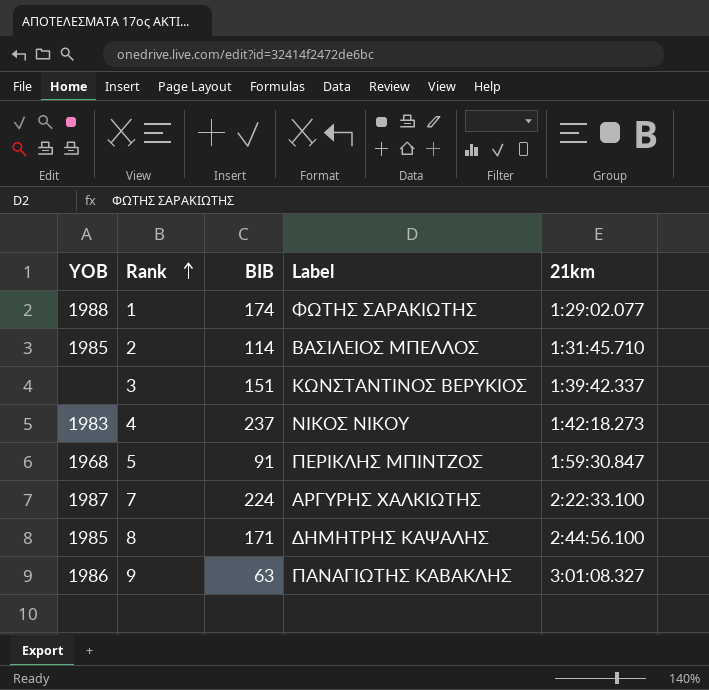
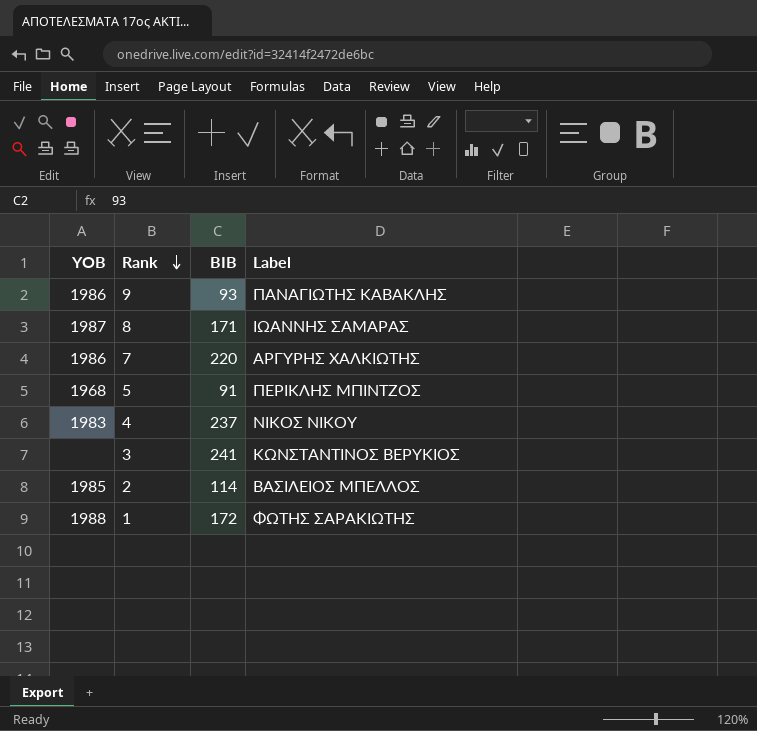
row order: Rank ascending -> Rank descending
column 21km | position: 5 -> none
9 | BIB: 63 -> 93
8 | YOB: 1985 -> 1987
8 | Label: ΔΗΜΗΤΡΗΣ ΚΑΨΑΛΗΣ -> ΙΩΑΝΝΗΣ ΣΑΜΑΡΑΣ
7 | YOB: 1987 -> 1986
7 | BIB: 224 -> 220
3 | BIB: 151 -> 241
1 | BIB: 174 -> 172

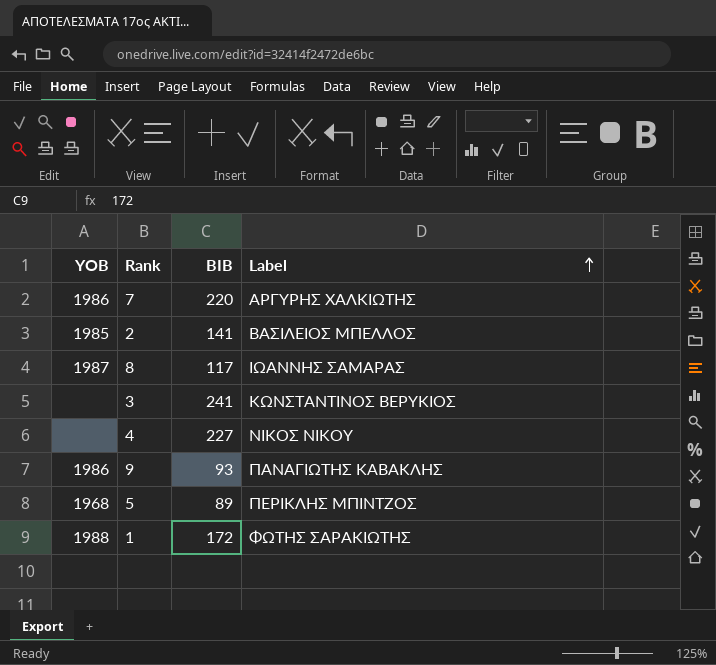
row order: Rank descending -> Label ascending
2 | BIB: 114 -> 141
8 | BIB: 171 -> 117
4 | YOB: 1983 -> none
4 | BIB: 237 -> 227
5 | BIB: 91 -> 89

